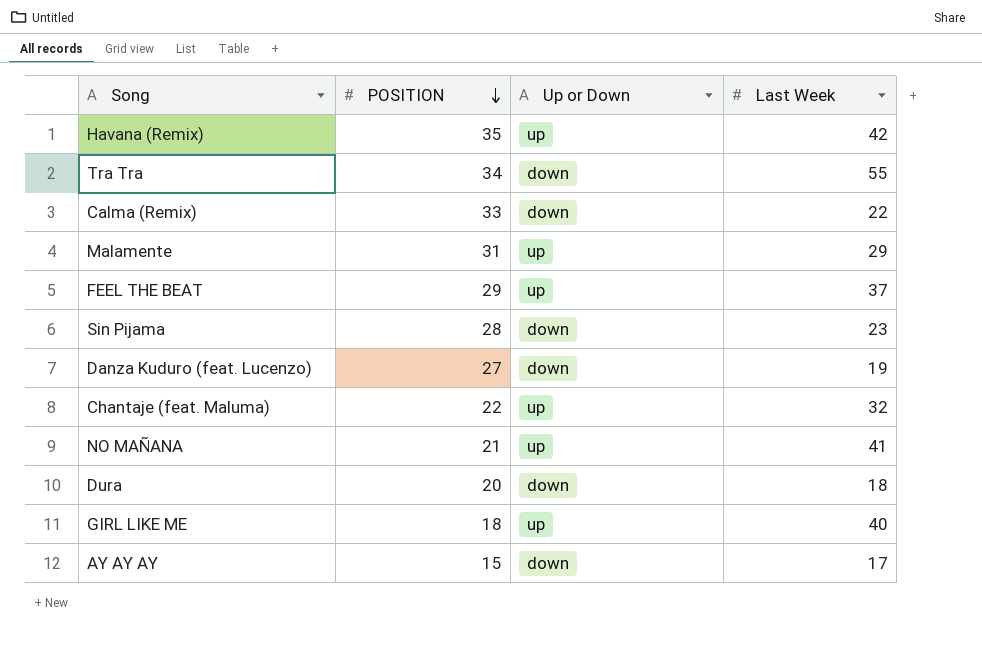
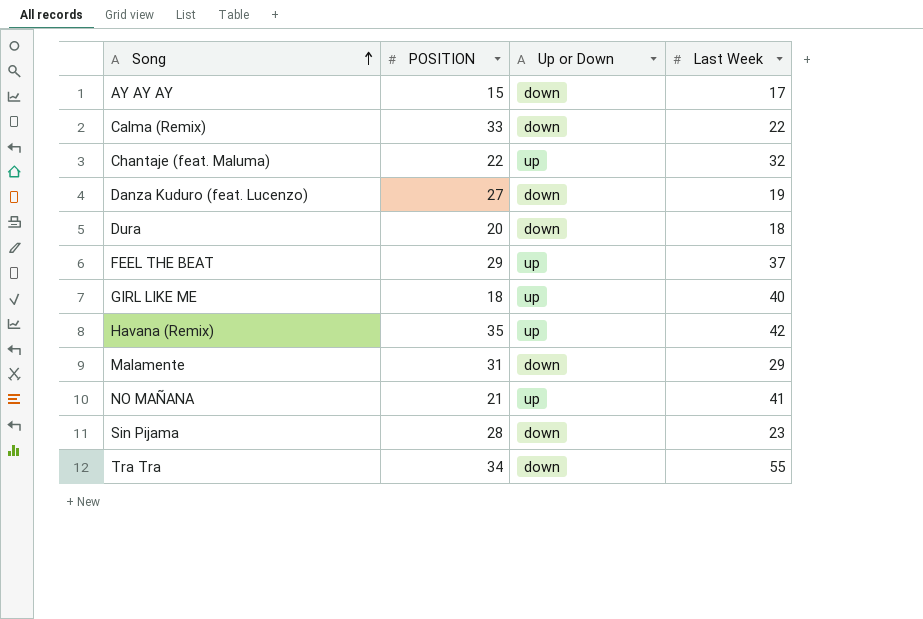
row order: POSITION descending -> Song ascending
Malamente | Up or Down: up -> down

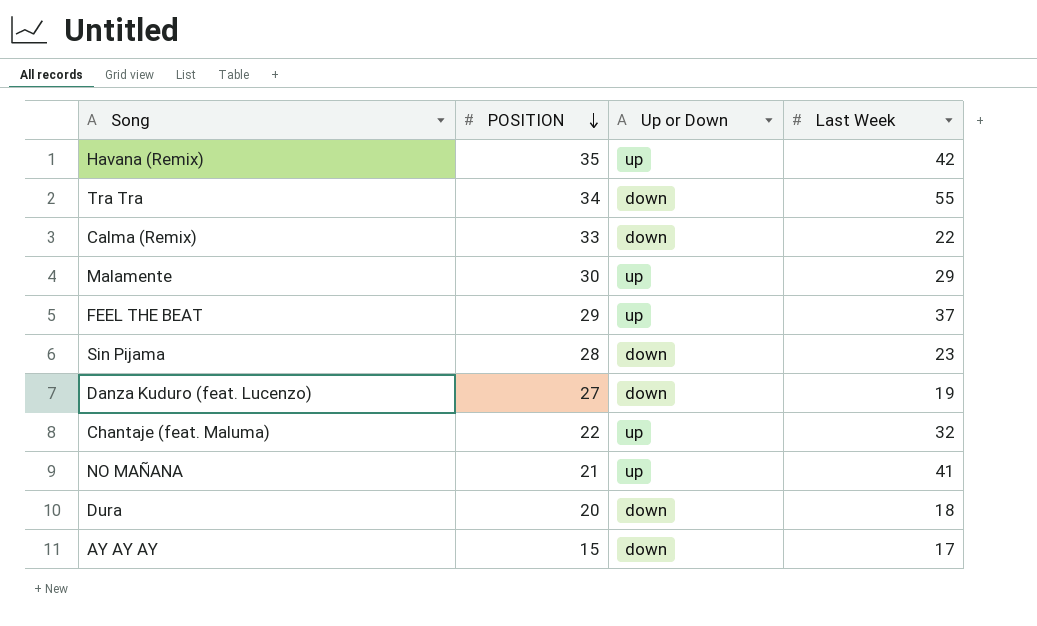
row order: Song ascending -> POSITION descending
row GIRL LIKE ME: 18 | up | 40 -> none
Malamente | POSITION: 31 -> 30
Malamente | Up or Down: down -> up

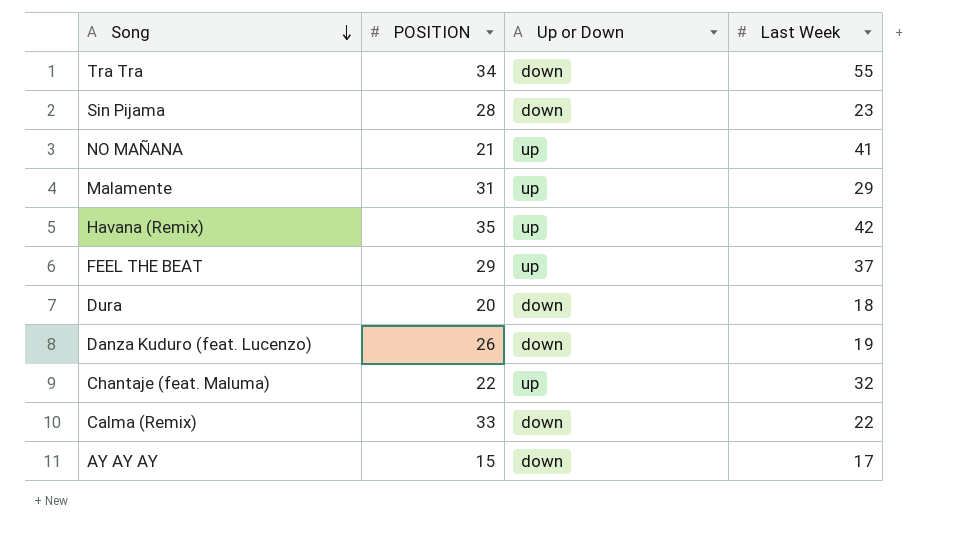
row order: POSITION descending -> Song descending
Malamente | POSITION: 30 -> 31
Danza Kuduro (feat. Lucenzo) | POSITION: 27 -> 26

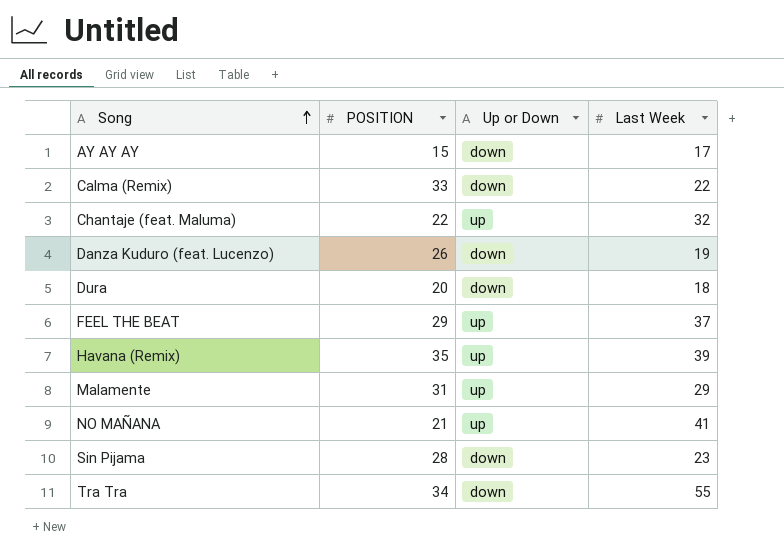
row order: Song descending -> Song ascending
Havana (Remix) | Last Week: 42 -> 39

